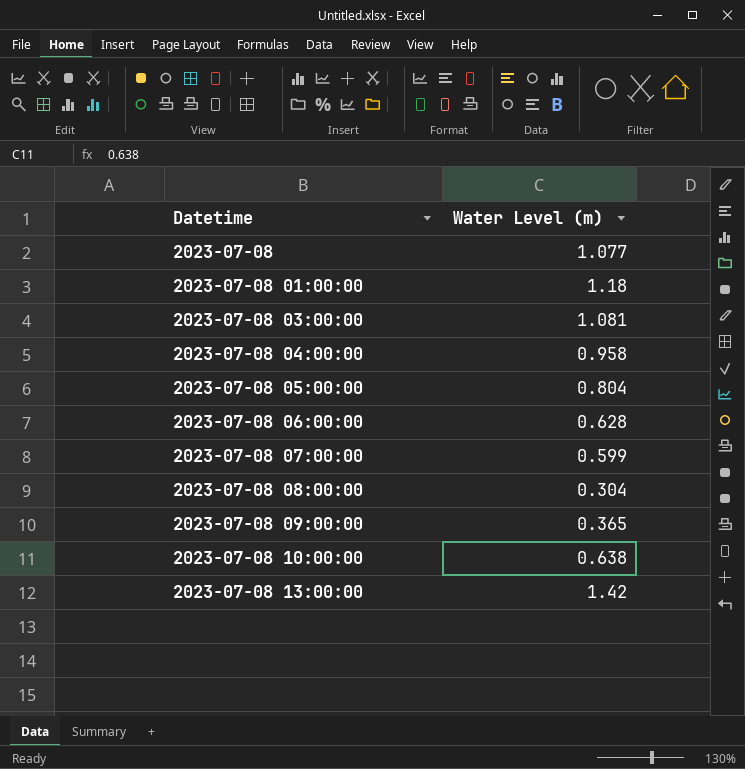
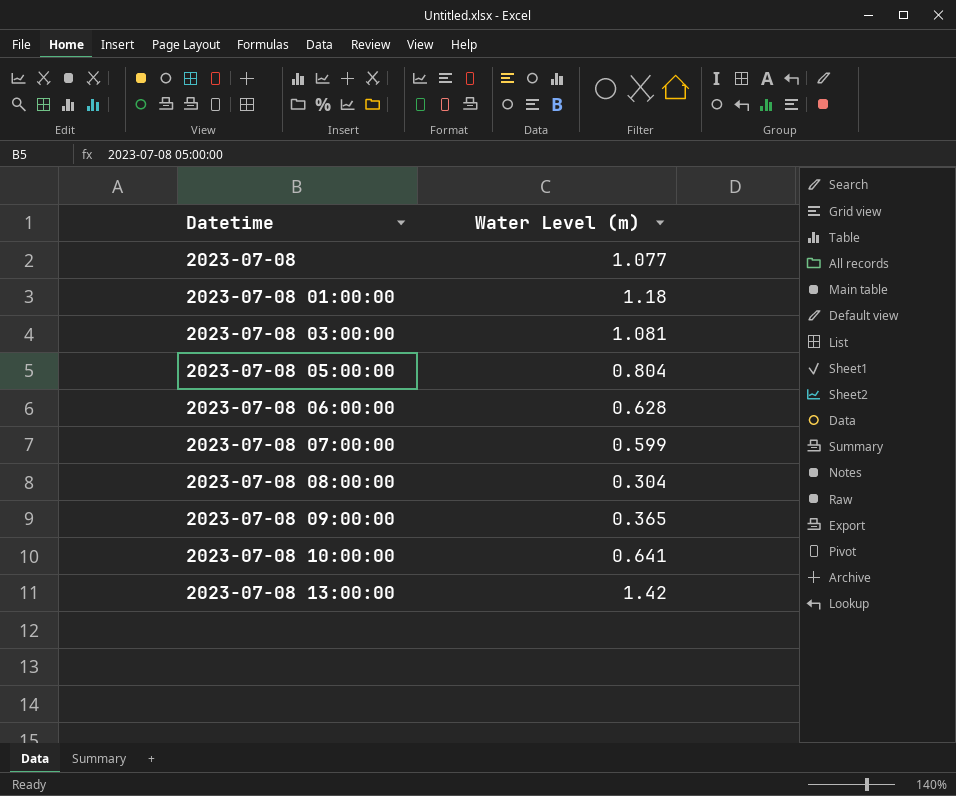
row 2023-07-08 04:00:00: 0.958 -> none
2023-07-08 10:00:00 | Water Level (m): 0.638 -> 0.641

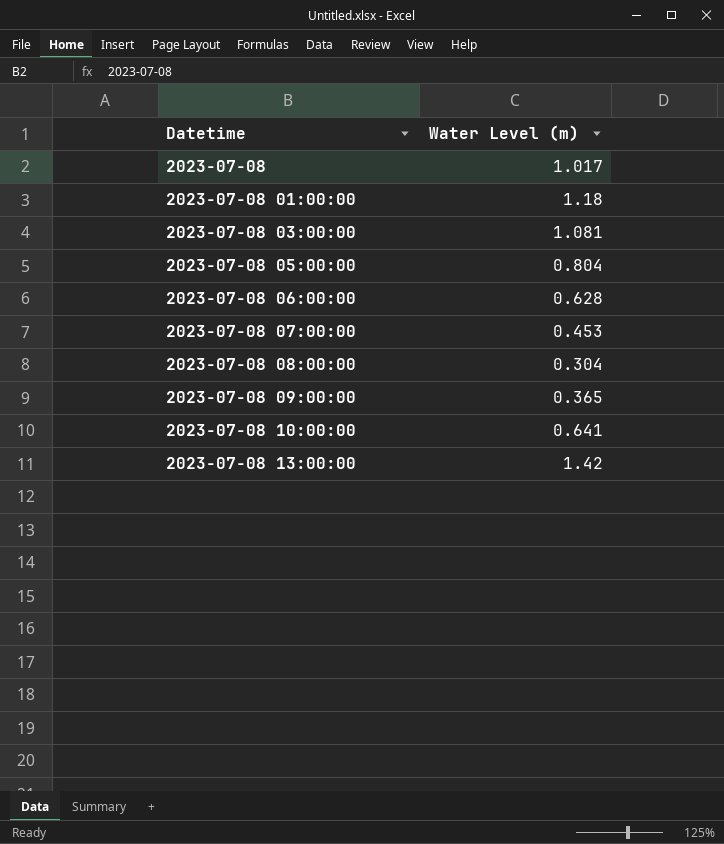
2023-07-08 | Water Level (m): 1.077 -> 1.017
2023-07-08 07:00:00 | Water Level (m): 0.599 -> 0.453

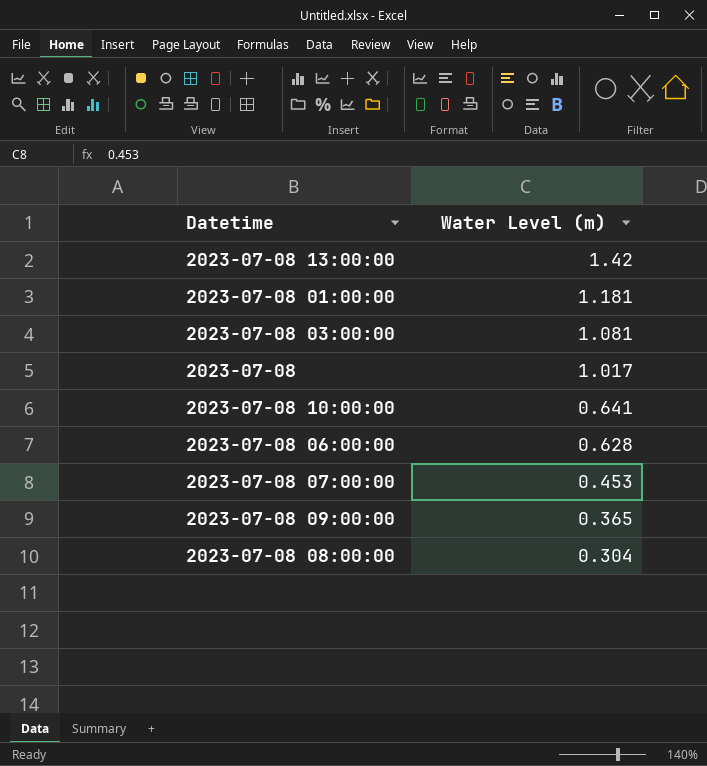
row order: Datetime ascending -> Water Level (m) descending
row 2023-07-08 05:00:00: 0.804 -> none
2023-07-08 01:00:00 | Water Level (m): 1.18 -> 1.181

